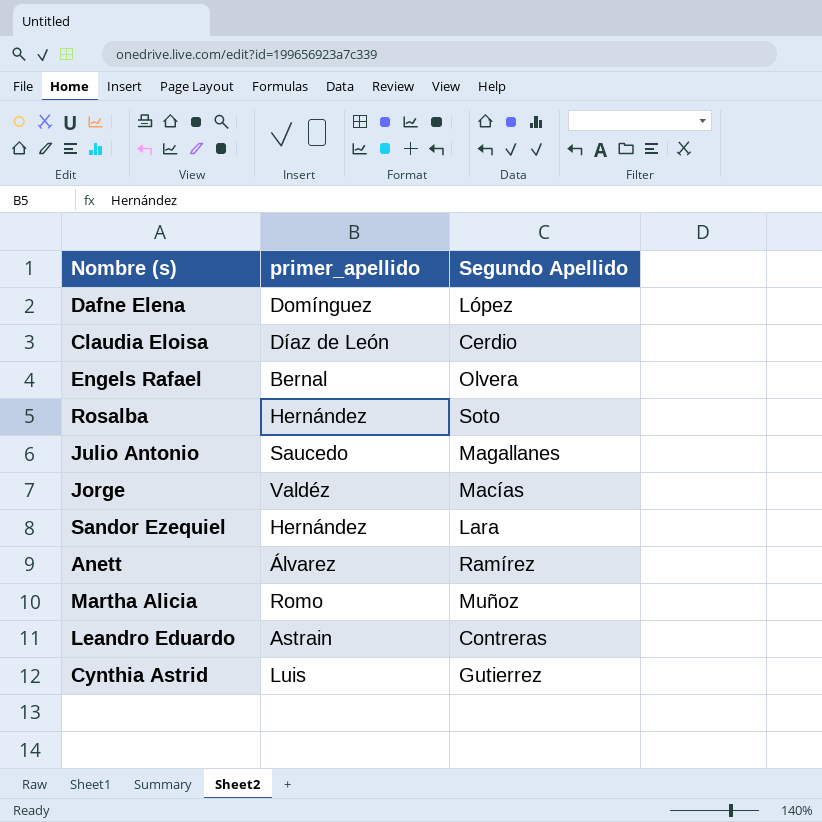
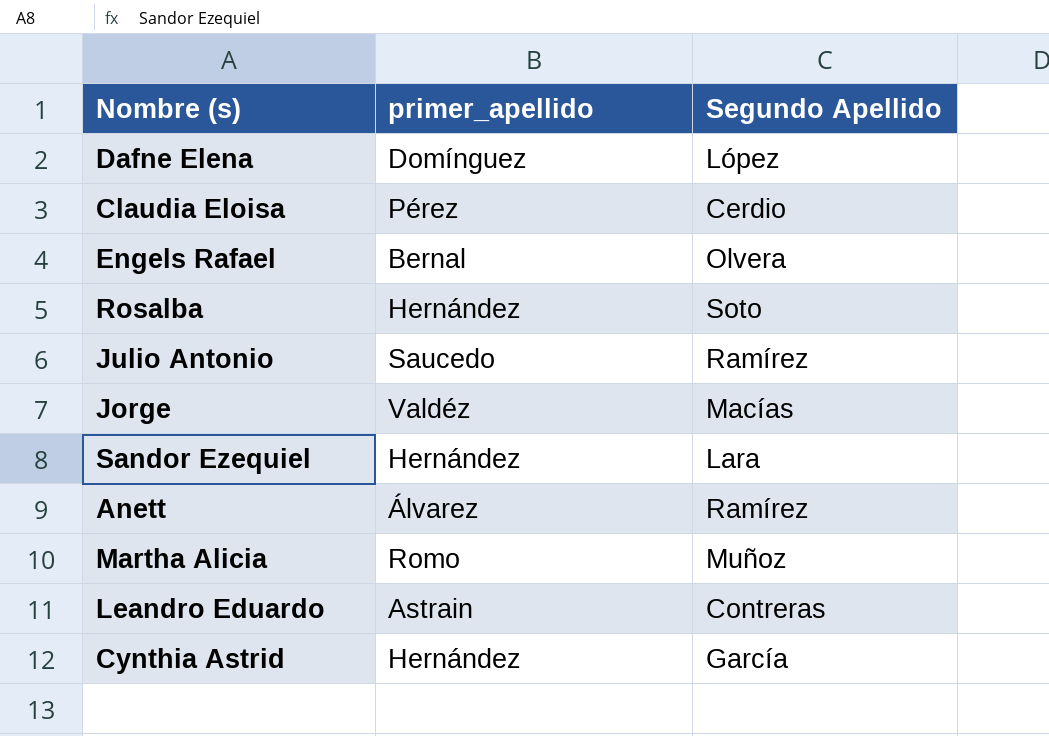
Claudia Eloisa | primer_apellido: Díaz de León -> Pérez
Julio Antonio | Segundo Apellido: Magallanes -> Ramírez
Cynthia Astrid | primer_apellido: Luis -> Hernández
Cynthia Astrid | Segundo Apellido: Gutierrez -> García

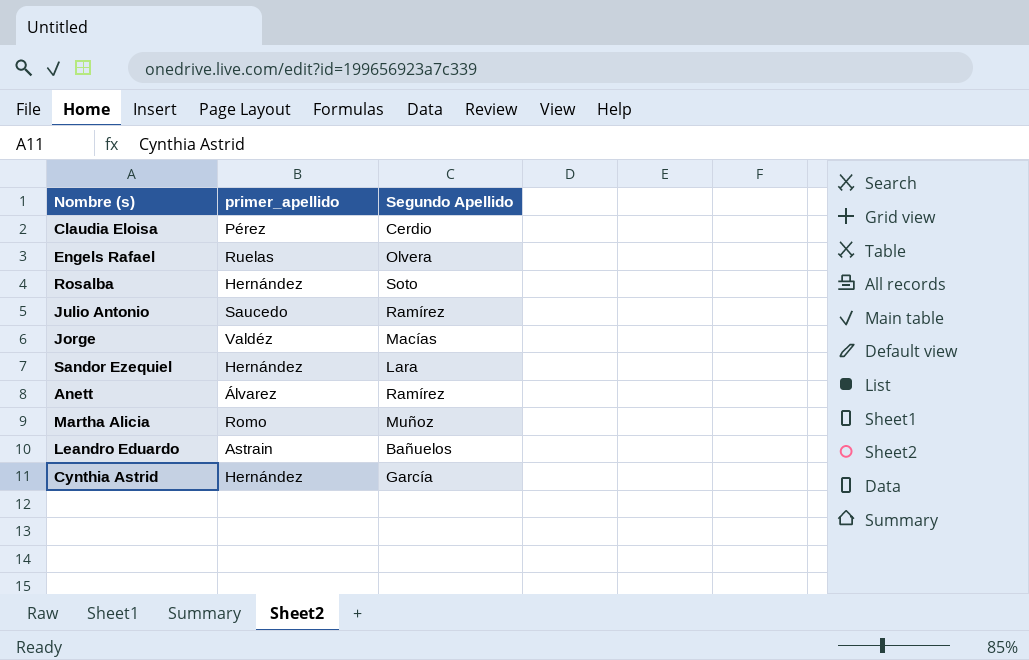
row Dafne Elena: Domínguez | López -> none
Engels Rafael | primer_apellido: Bernal -> Ruelas
Leandro Eduardo | Segundo Apellido: Contreras -> Bañuelos

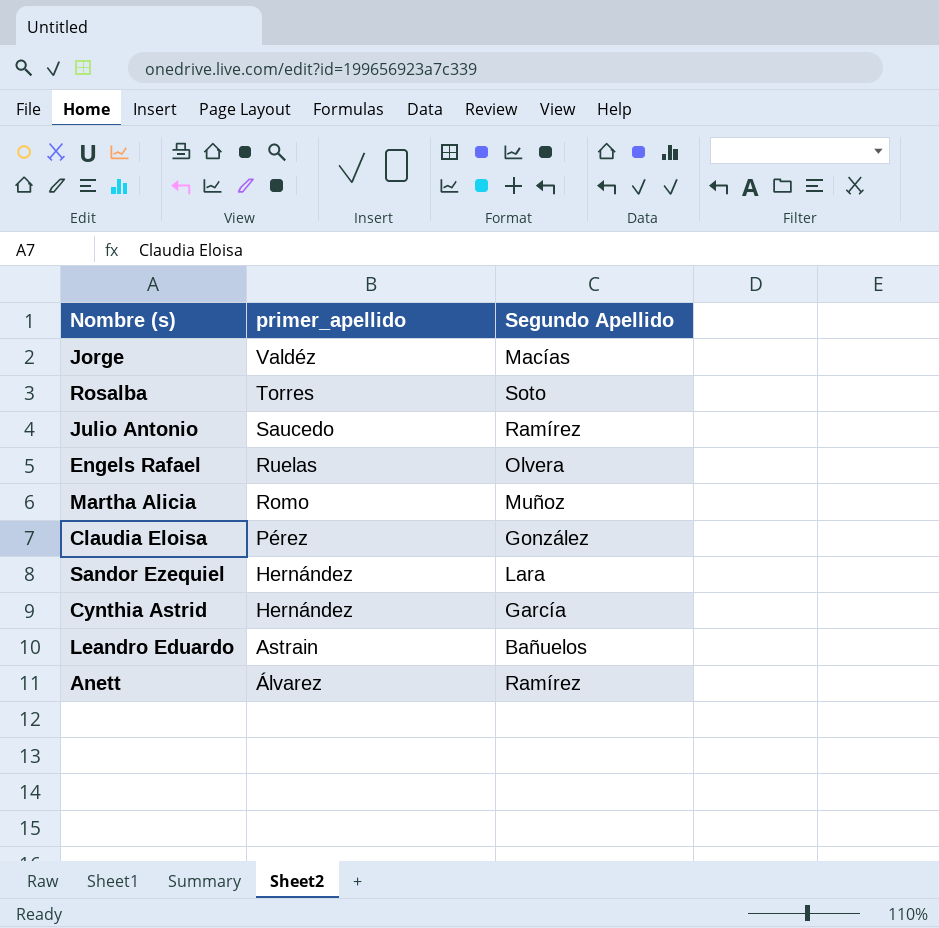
row order: none -> primer_apellido descending
Rosalba | primer_apellido: Hernández -> Torres
Claudia Eloisa | Segundo Apellido: Cerdio -> González

